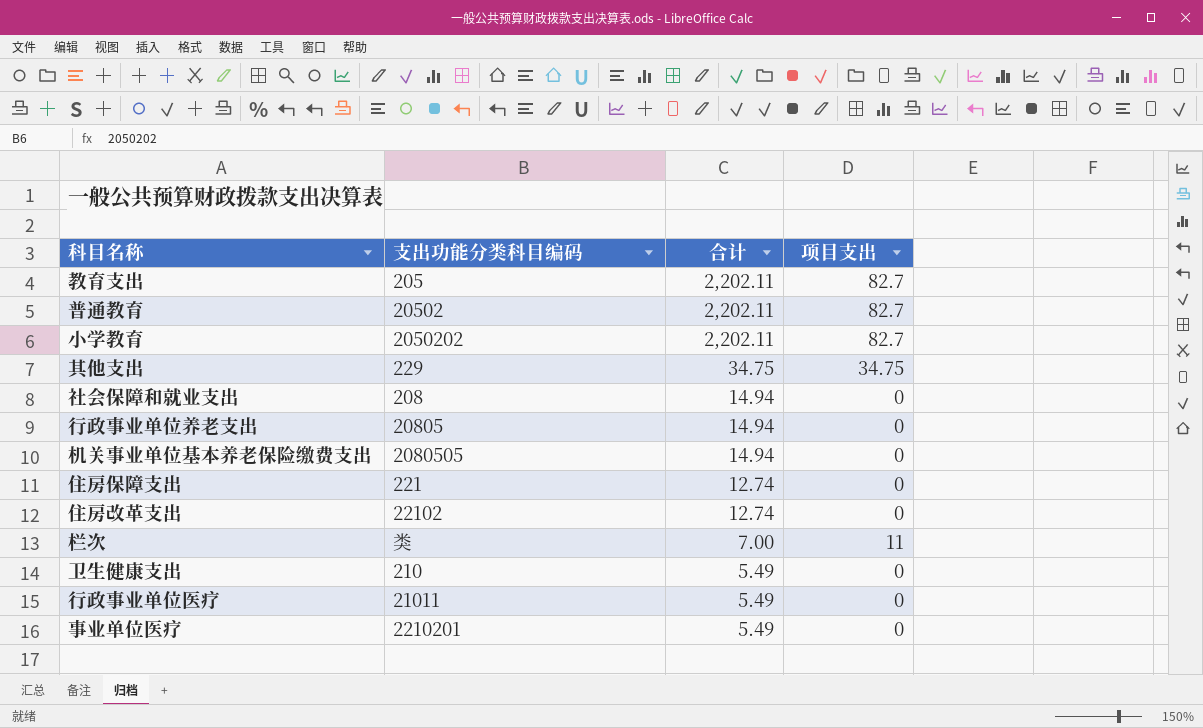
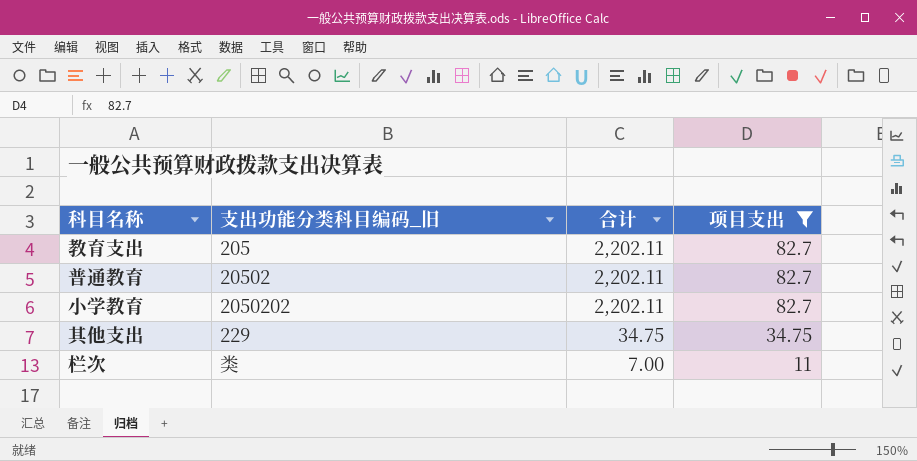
filter: none -> 项目支出 != 0
column name: 支出功能分类科目编码 -> 支出功能分类科目编码_旧

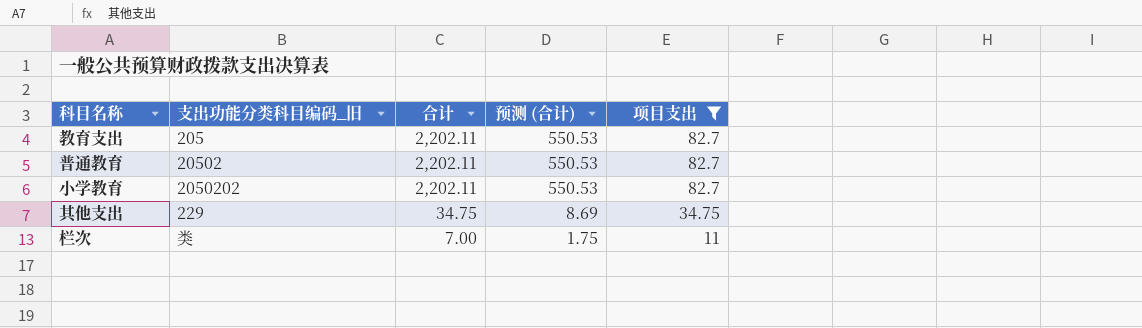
column 预测 (合计) | formula: none -> [合计] * 0.25

